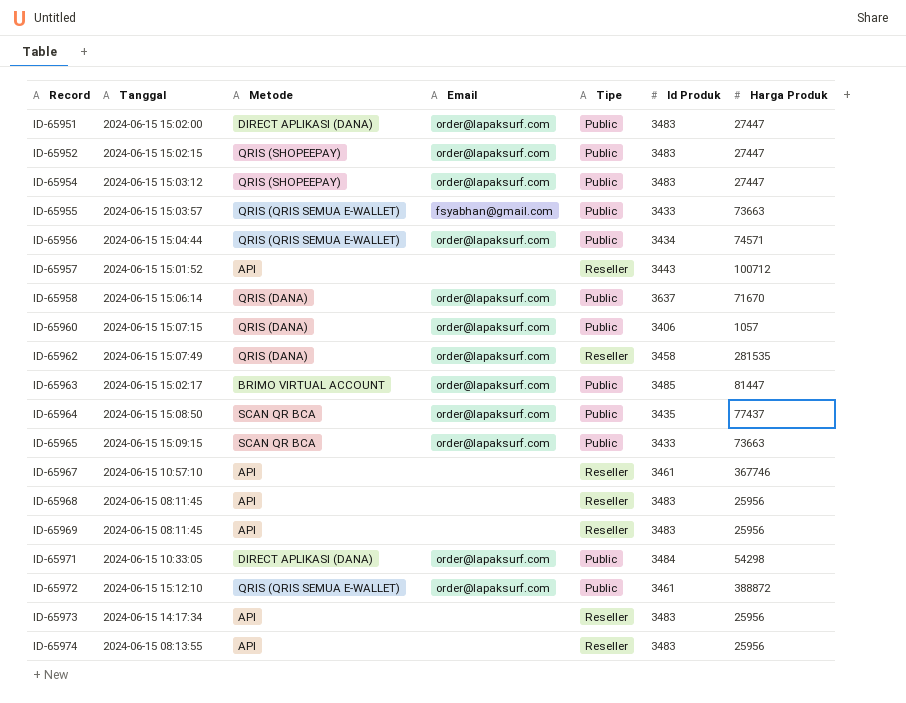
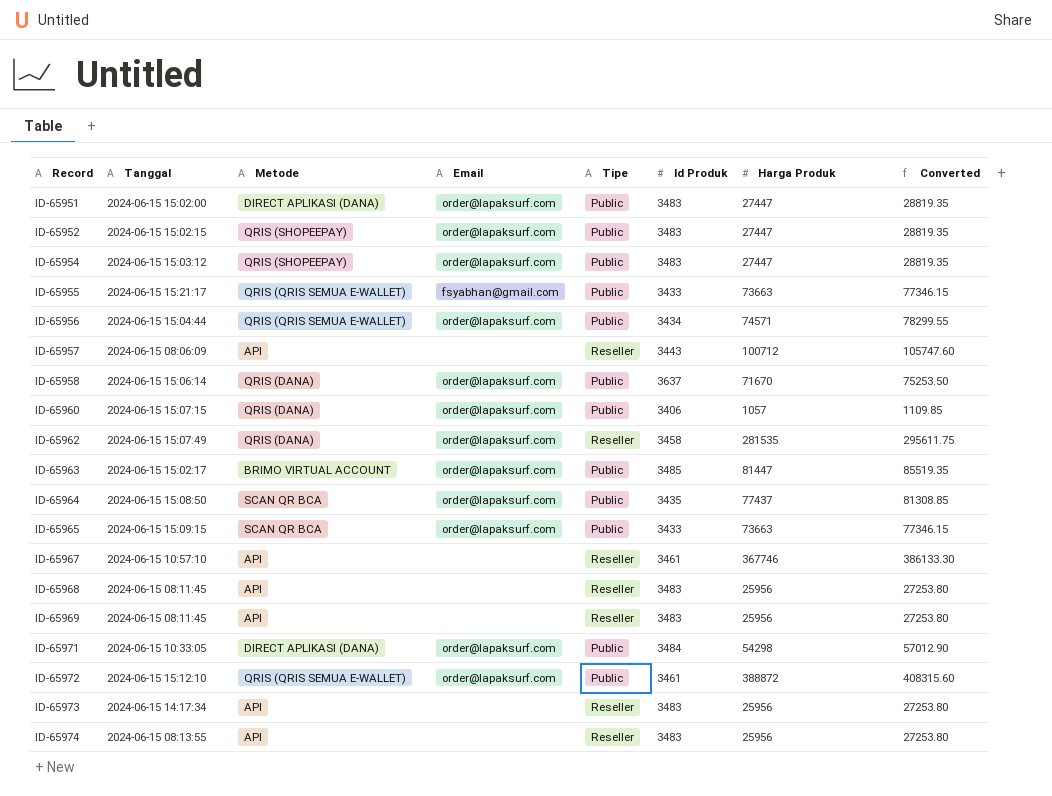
column Converted | formula: none -> [Harga Produk] * 1.05
ID-65955 | Tanggal: 2024-06-15 15:03:57 -> 2024-06-15 15:21:17
ID-65957 | Tanggal: 2024-06-15 15:01:52 -> 2024-06-15 08:06:09

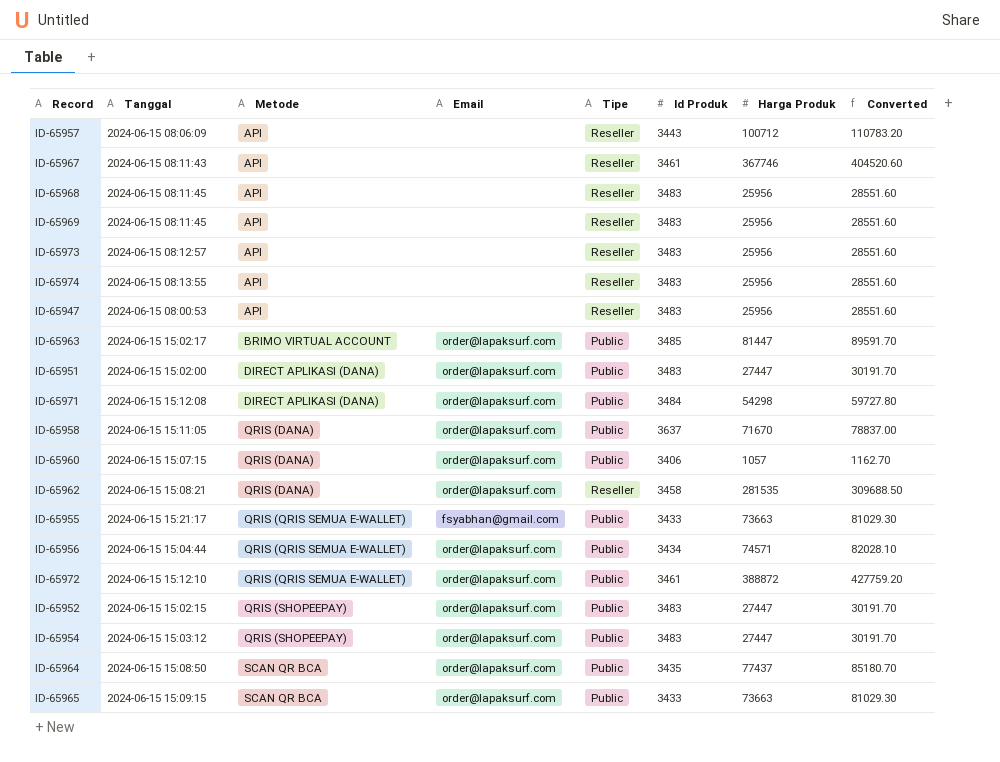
row order: Record ascending -> Metode ascending
column Converted | formula: [Harga Produk] * 1.05 -> [Harga Produk] * 1.1
ID-65967 | Tanggal: 2024-06-15 10:57:10 -> 2024-06-15 08:11:43
ID-65973 | Tanggal: 2024-06-15 14:17:34 -> 2024-06-15 08:12:57
row ID-65947: none -> 2024-06-15 08:00:53 | API | none | Reseller | 3483 | 25956 | 28551.60
ID-65971 | Tanggal: 2024-06-15 10:33:05 -> 2024-06-15 15:12:08
ID-65958 | Tanggal: 2024-06-15 15:06:14 -> 2024-06-15 15:11:05
ID-65962 | Tanggal: 2024-06-15 15:07:49 -> 2024-06-15 15:08:21

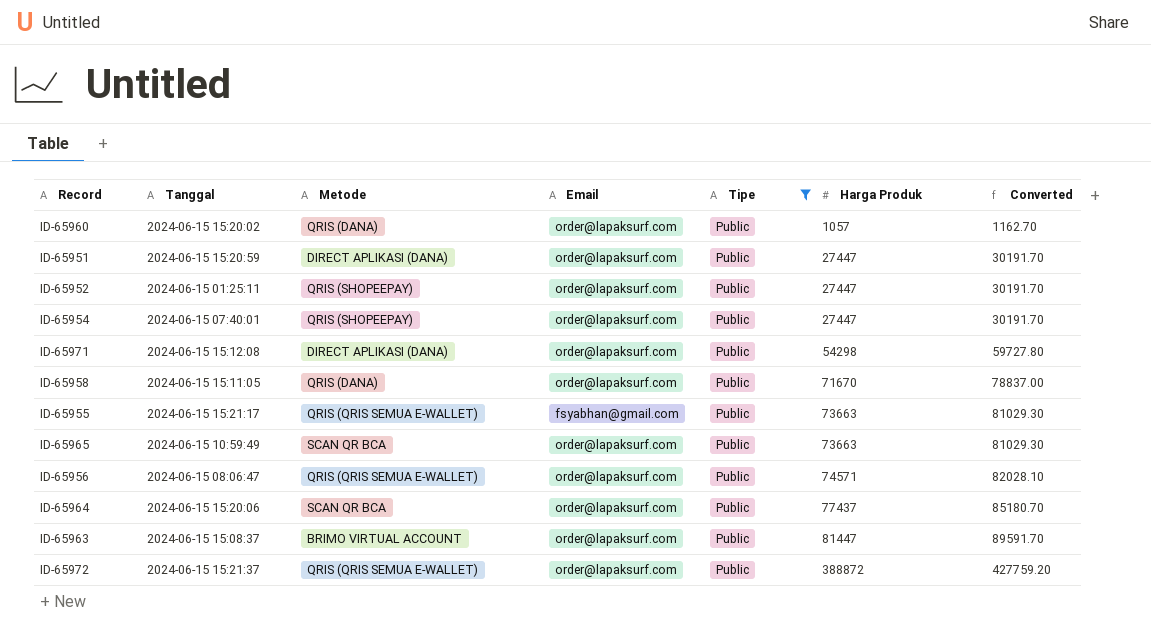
filter: none -> Tipe = Public
row order: Metode ascending -> Harga Produk ascending
column Id Produk | position: 6 -> none
ID-65960 | Tanggal: 2024-06-15 15:07:15 -> 2024-06-15 15:20:02
ID-65951 | Tanggal: 2024-06-15 15:02:00 -> 2024-06-15 15:20:59
ID-65952 | Tanggal: 2024-06-15 15:02:15 -> 2024-06-15 01:25:11
ID-65954 | Tanggal: 2024-06-15 15:03:12 -> 2024-06-15 07:40:01
ID-65965 | Tanggal: 2024-06-15 15:09:15 -> 2024-06-15 10:59:49
ID-65956 | Tanggal: 2024-06-15 15:04:44 -> 2024-06-15 08:06:47
ID-65964 | Tanggal: 2024-06-15 15:08:50 -> 2024-06-15 15:20:06
ID-65963 | Tanggal: 2024-06-15 15:02:17 -> 2024-06-15 15:08:37
ID-65972 | Tanggal: 2024-06-15 15:12:10 -> 2024-06-15 15:21:37

